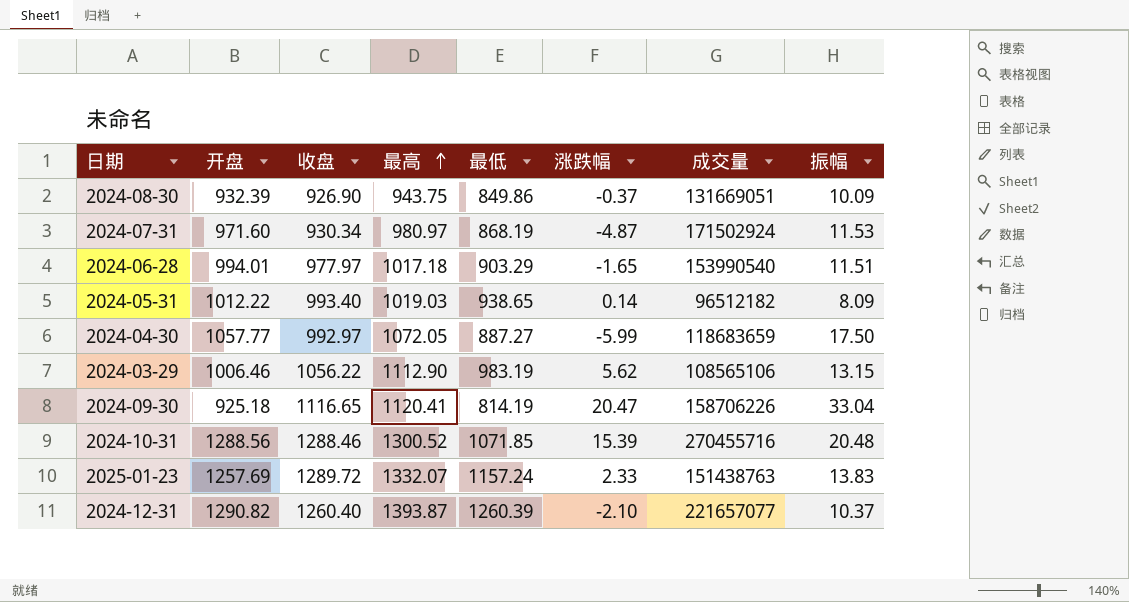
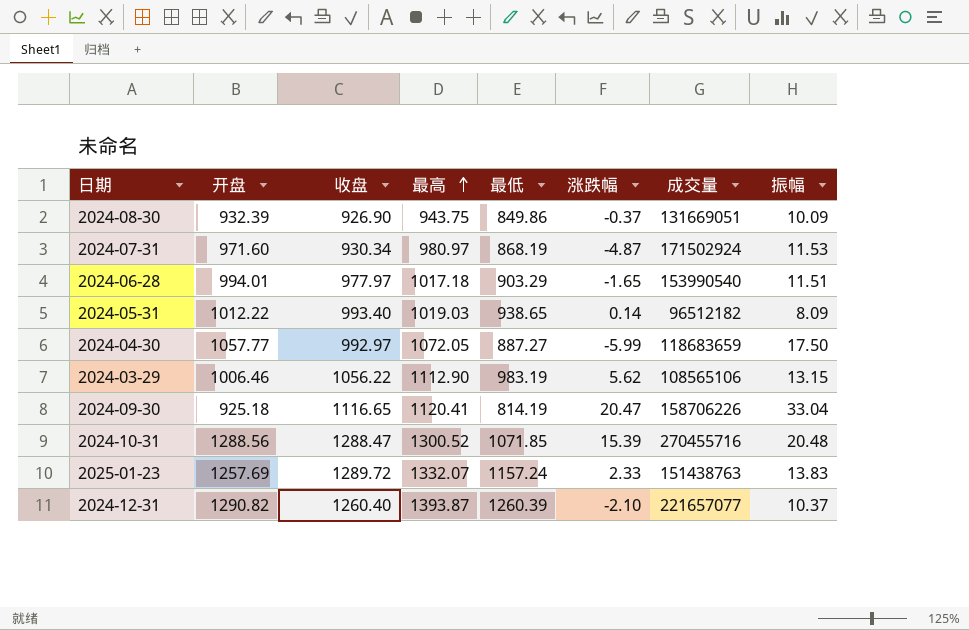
2024-10-31 | 收盘: 1288.46 -> 1288.47

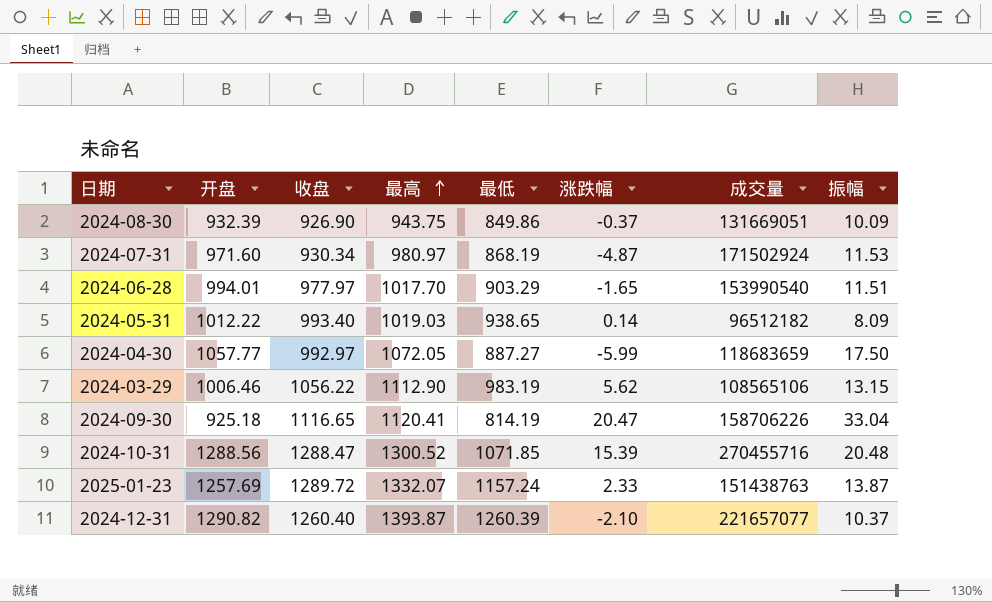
2024-06-28 | 最高: 1017.18 -> 1017.70
2025-01-23 | 振幅: 13.83 -> 13.87

